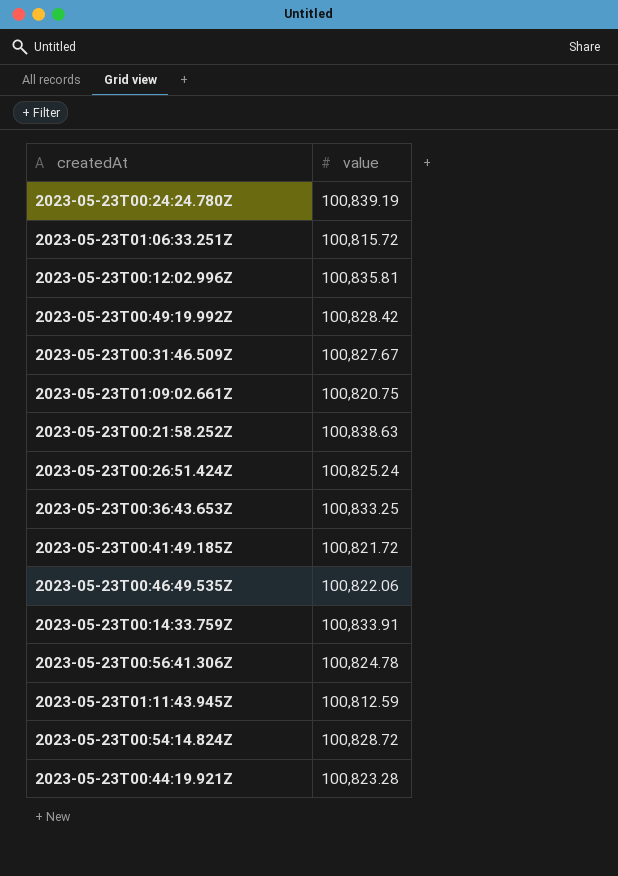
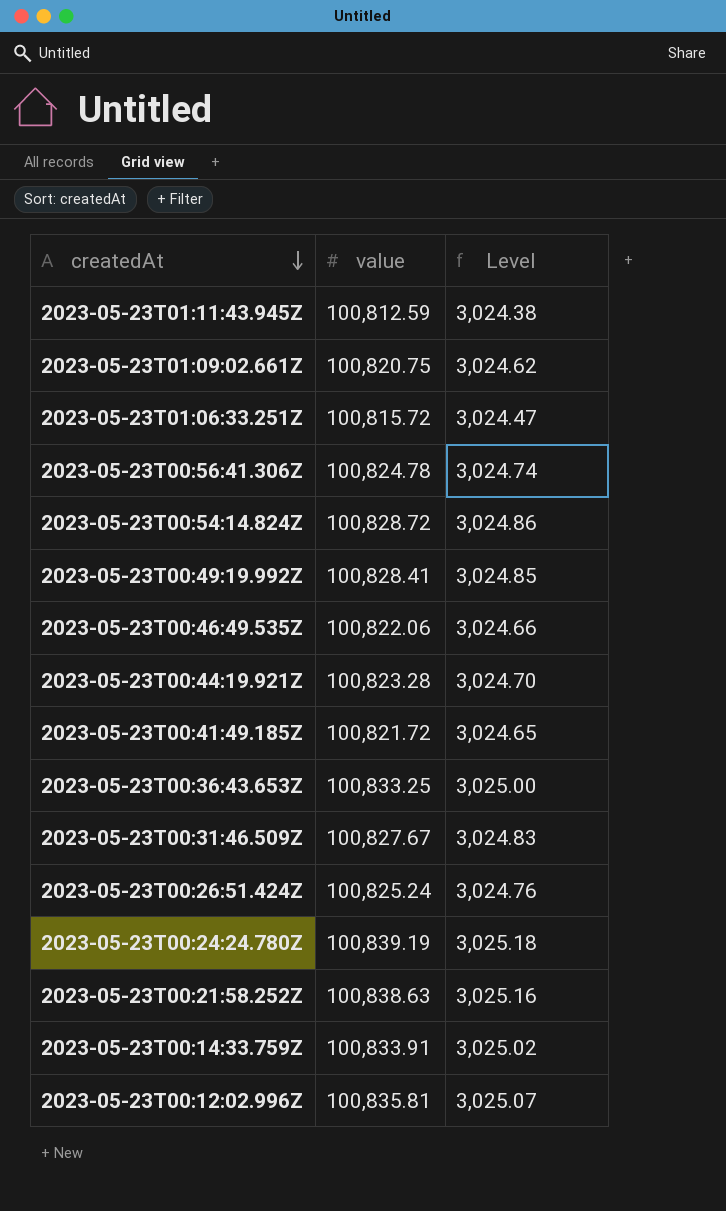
row order: none -> createdAt descending
column Level | formula: none -> [value] * 0.03
2023-05-23T00:49:19.992Z | value: 100,828.42 -> 100,828.41

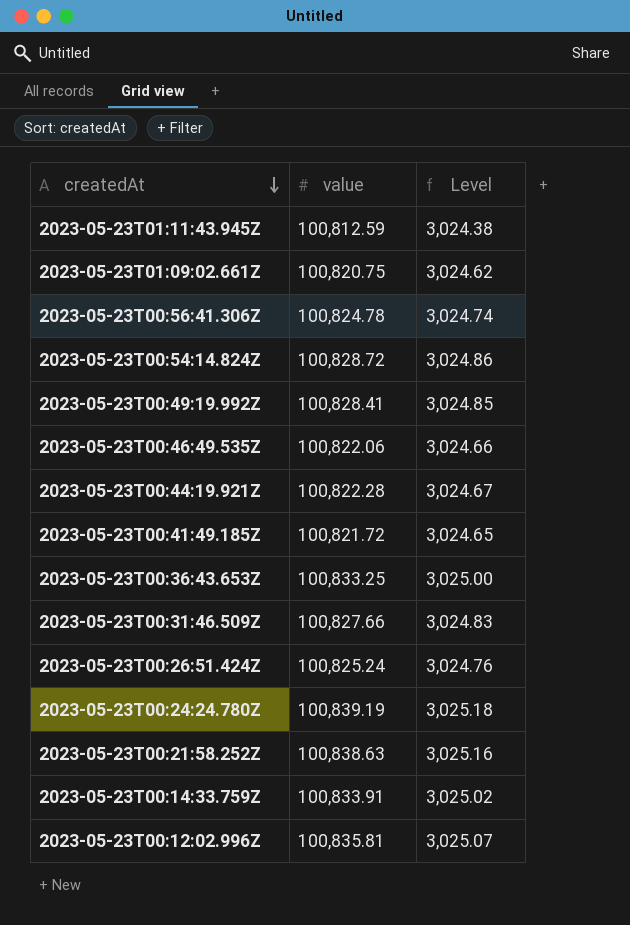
row 2023-05-23T01:06:33.251Z: 100,815.72 | 3,024.47 -> none
2023-05-23T00:44:19.921Z | value: 100,823.28 -> 100,822.28
2023-05-23T00:44:19.921Z | Level: 3,024.70 -> 3,024.67
2023-05-23T00:31:46.509Z | value: 100,827.67 -> 100,827.66

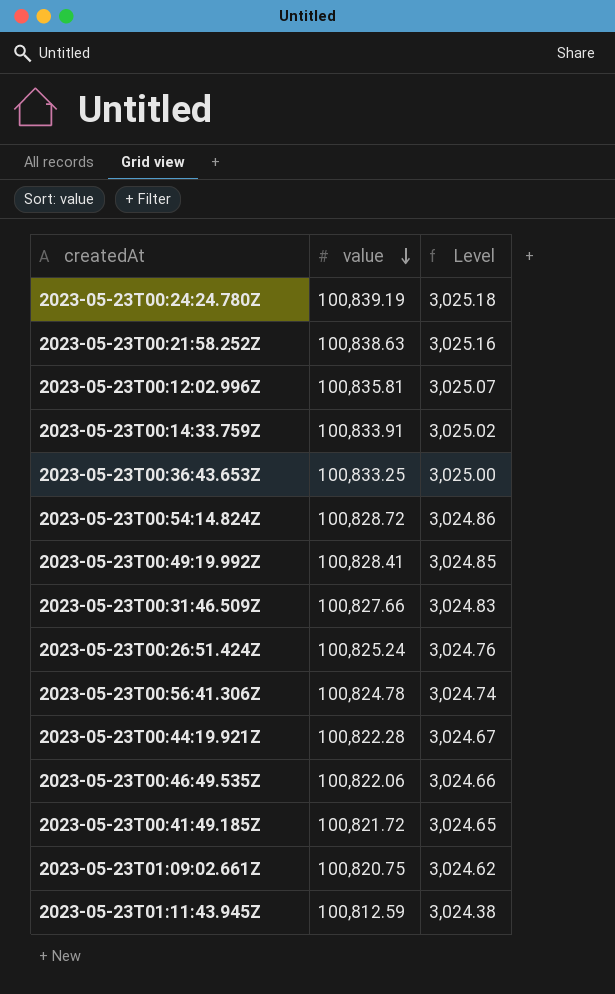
row order: createdAt descending -> value descending

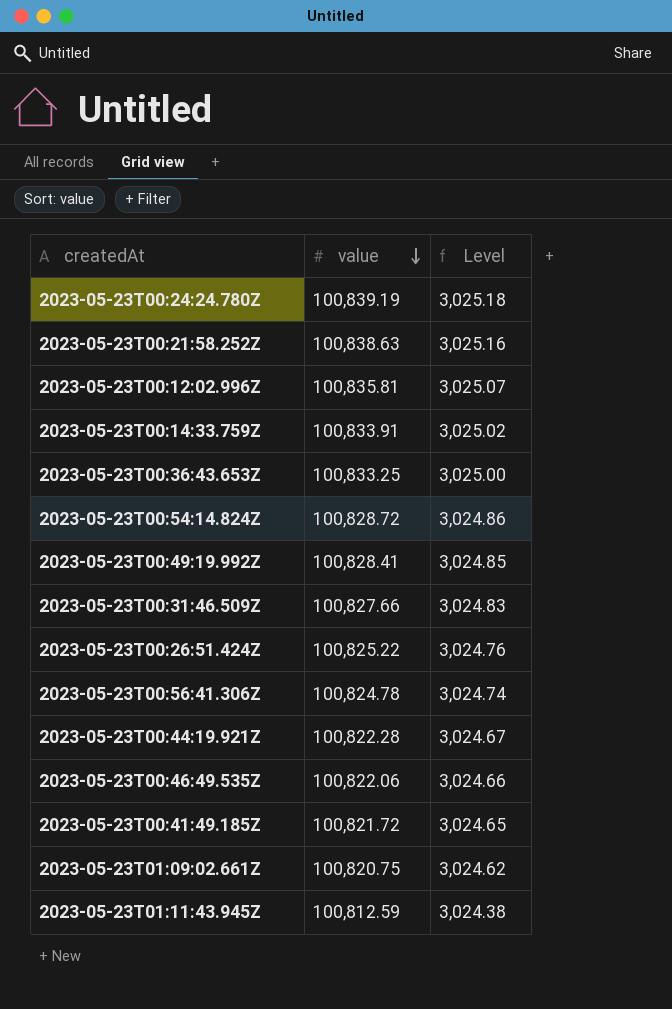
2023-05-23T00:26:51.424Z | value: 100,825.24 -> 100,825.22

